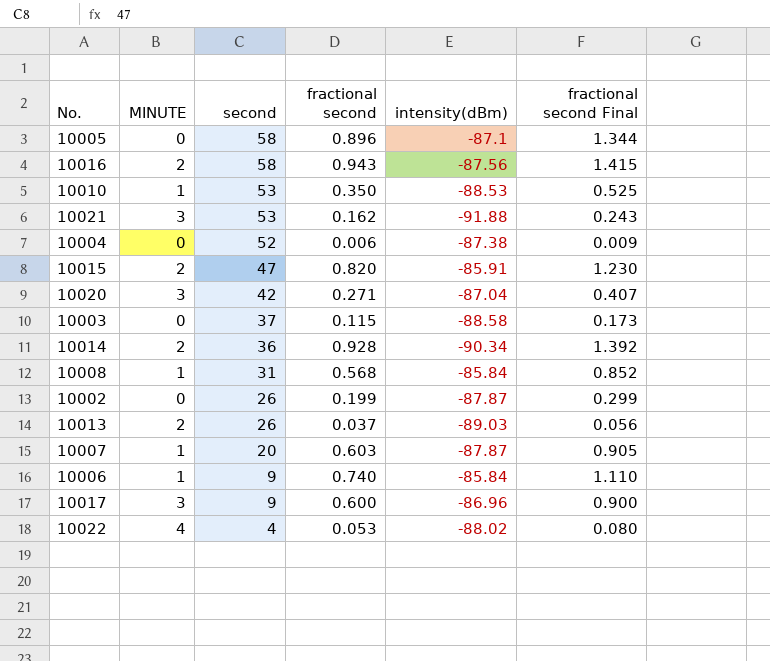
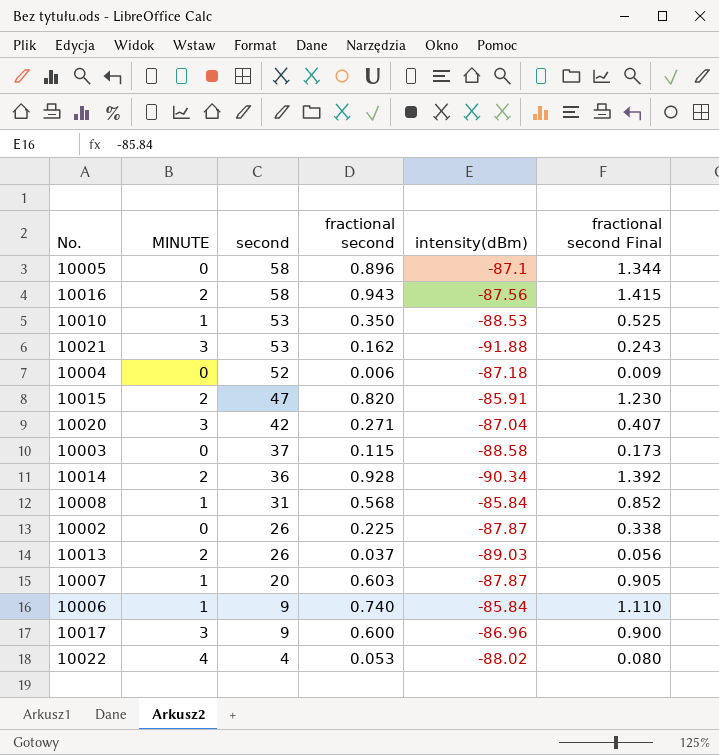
10004 | intensity(dBm): -87.38 -> -87.18
10002 | fractional second: 0.199 -> 0.225
10002 | fractional second Final: 0.299 -> 0.338

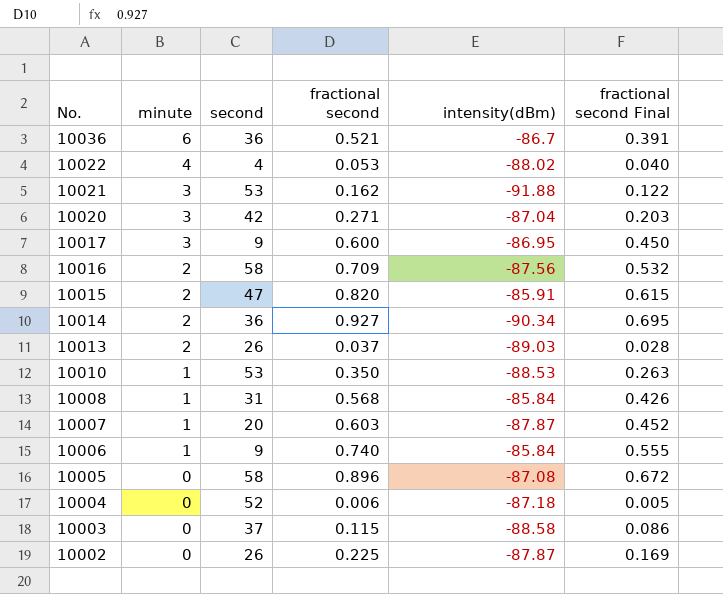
row order: second descending -> No. descending
column name: MINUTE -> minute
column fractional second Final | formula: [fractional second] * 1.5 -> [fractional second] * 0.75
row 10036: none -> 6 | 36 | 0.521 | -86.7 | 0.391
10017 | intensity(dBm): -86.96 -> -86.95
10016 | fractional second: 0.943 -> 0.709
10014 | fractional second: 0.928 -> 0.927
10005 | intensity(dBm): -87.1 -> -87.08

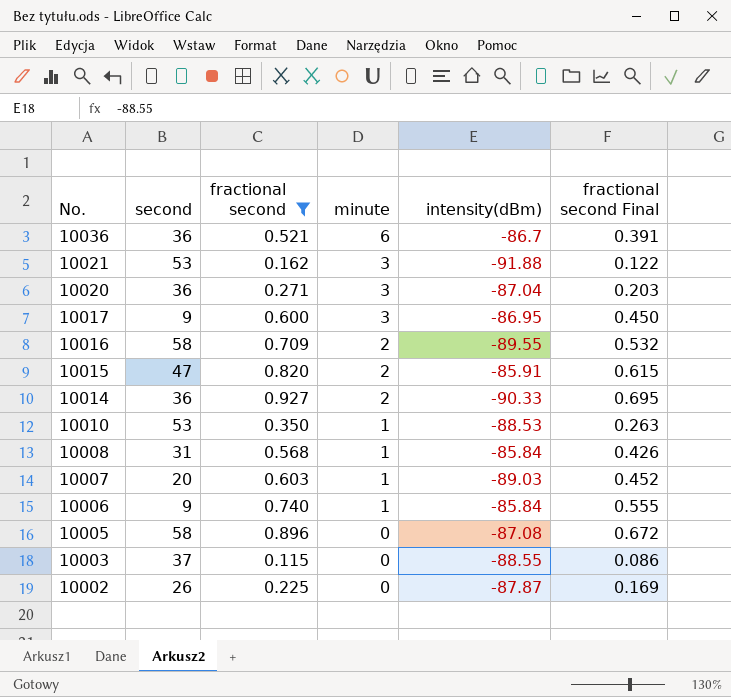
filter: none -> fractional second >= 0.115
column minute | position: 2 -> 4
10020 | second: 42 -> 36
10016 | intensity(dBm): -87.56 -> -89.55
10014 | intensity(dBm): -90.34 -> -90.33
10007 | intensity(dBm): -87.87 -> -89.03
10003 | intensity(dBm): -88.58 -> -88.55

